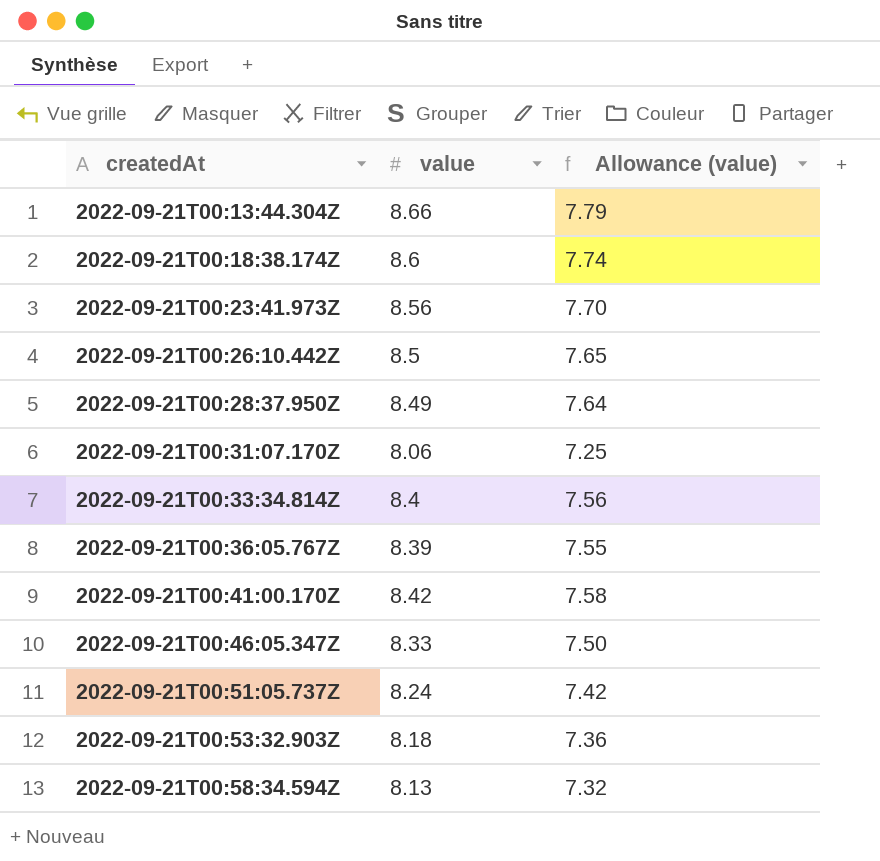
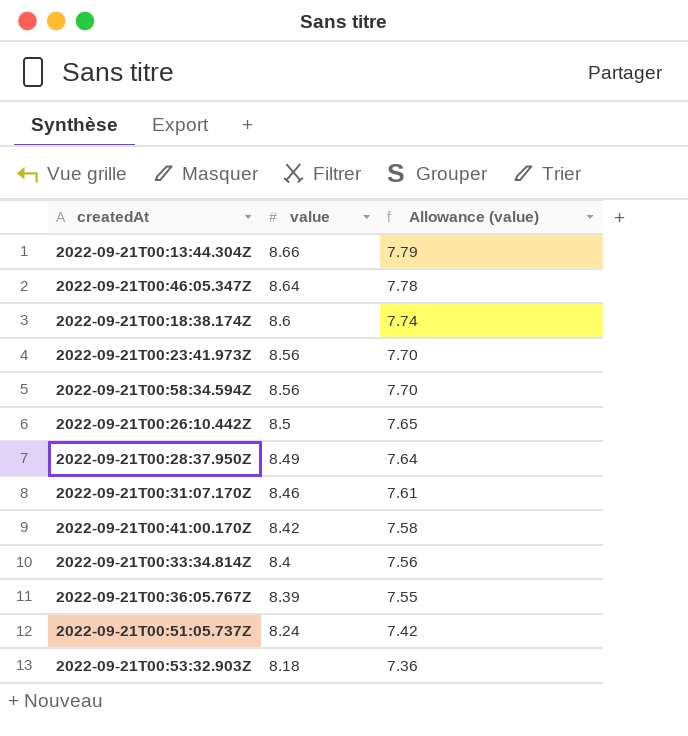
row order: createdAt ascending -> value descending
2022-09-21T00:46:05.347Z | value: 8.33 -> 8.64
2022-09-21T00:46:05.347Z | Allowance (value): 7.50 -> 7.78
2022-09-21T00:58:34.594Z | value: 8.13 -> 8.56
2022-09-21T00:58:34.594Z | Allowance (value): 7.32 -> 7.70
2022-09-21T00:31:07.170Z | value: 8.06 -> 8.46
2022-09-21T00:31:07.170Z | Allowance (value): 7.25 -> 7.61

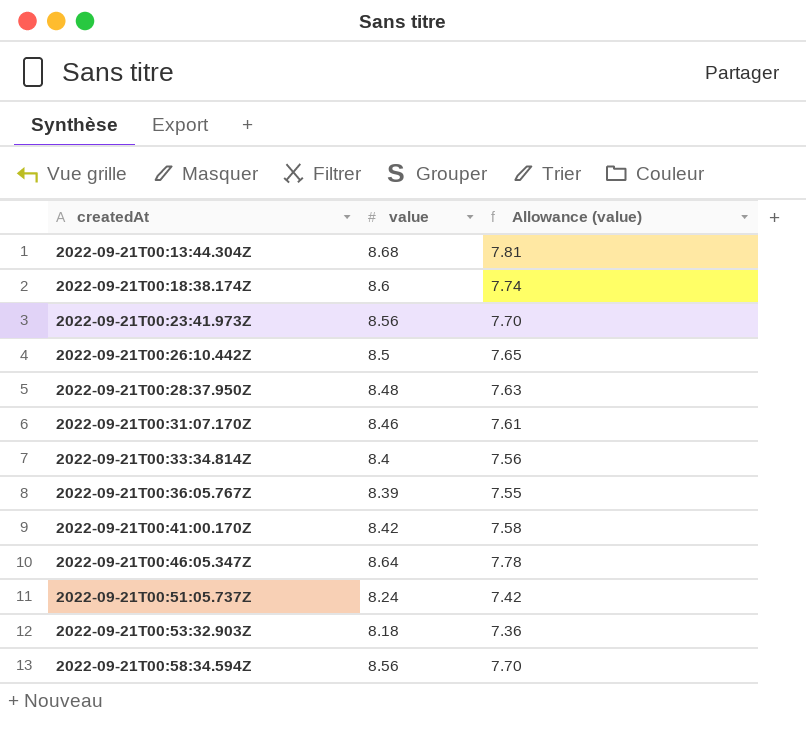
row order: value descending -> createdAt ascending
2022-09-21T00:13:44.304Z | value: 8.66 -> 8.68
2022-09-21T00:13:44.304Z | Allowance (value): 7.79 -> 7.81
2022-09-21T00:28:37.950Z | value: 8.49 -> 8.48
2022-09-21T00:28:37.950Z | Allowance (value): 7.64 -> 7.63

